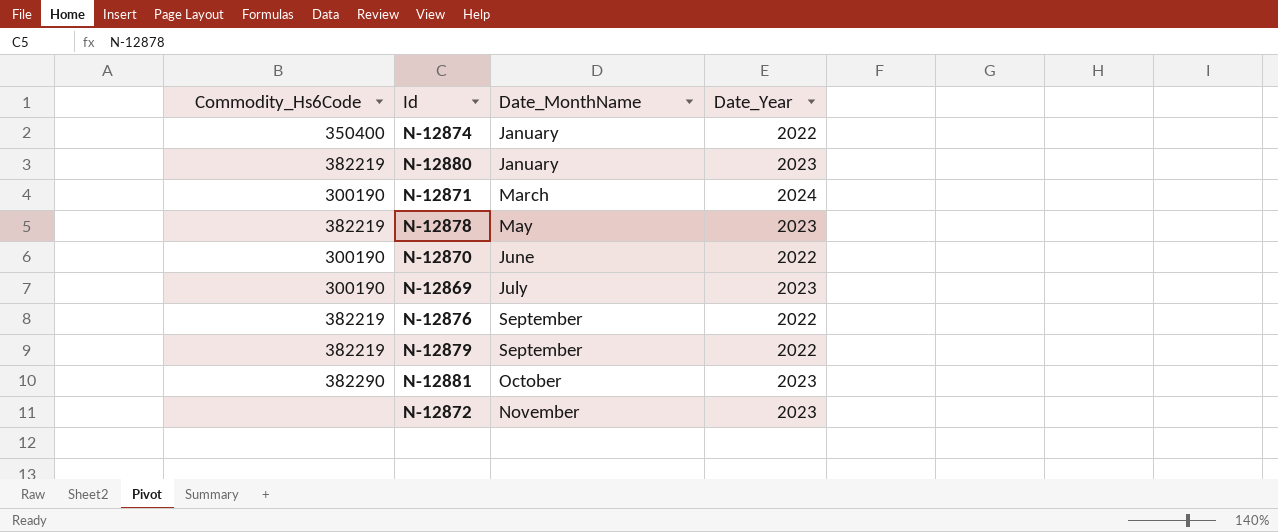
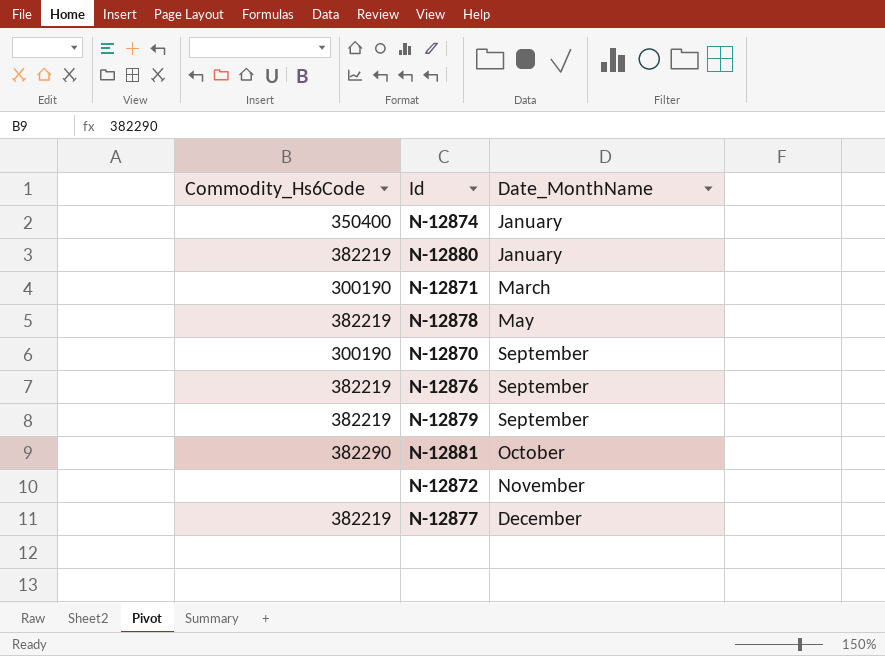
column Date_Year | position: 4 -> none
row N-12869: 300190 | July | 2023 -> none
N-12870 | Date_MonthName: June -> September
row N-12877: none -> 382219 | December

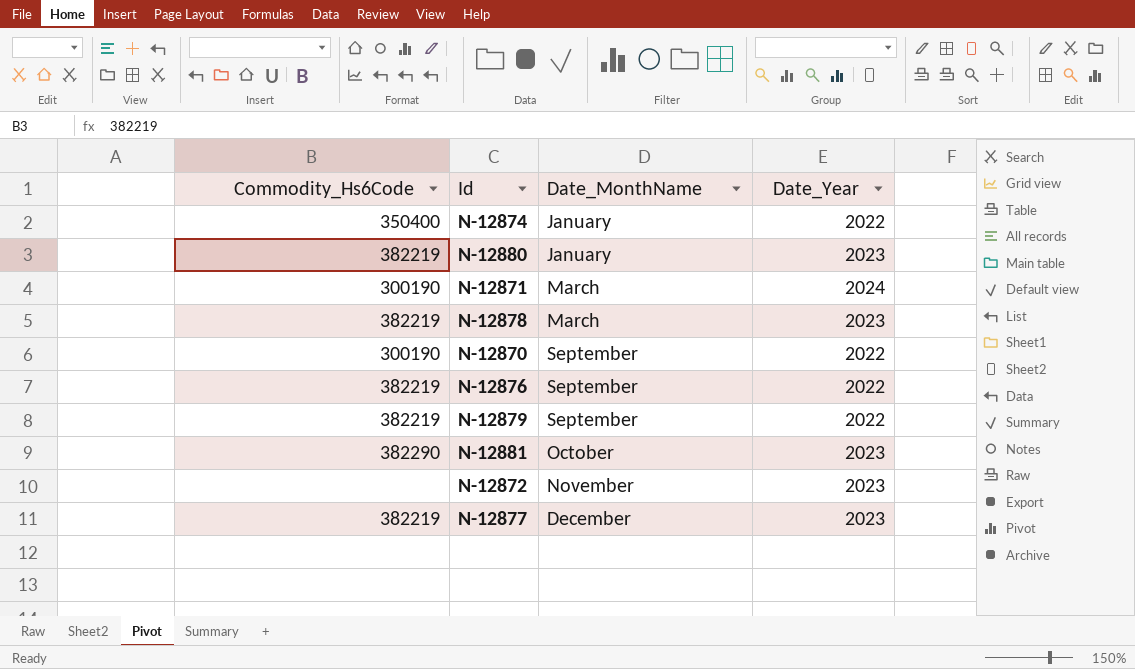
column Date_Year | position: none -> 4
N-12878 | Date_MonthName: May -> March

